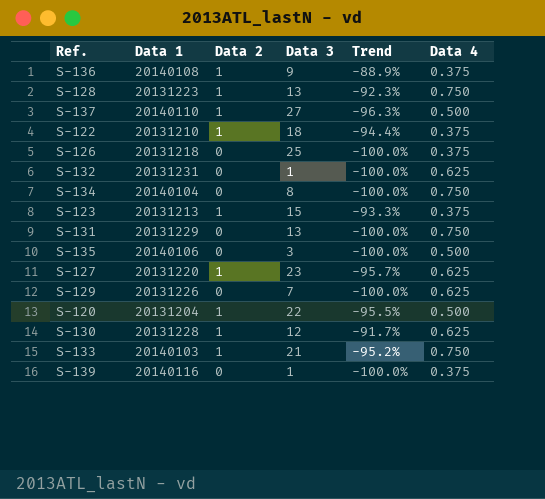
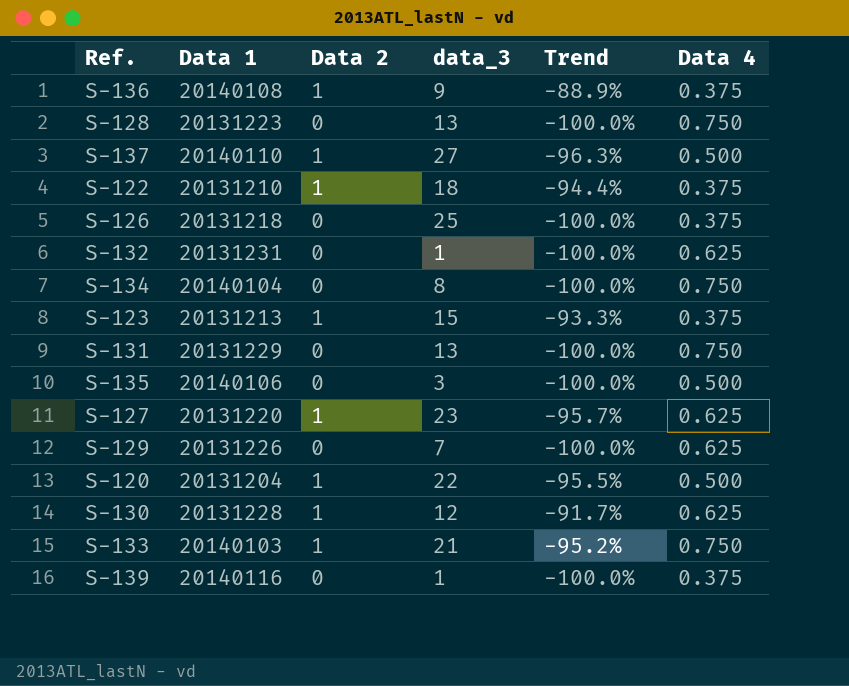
column name: Data 3 -> data_3
S-128 | Data 2: 1 -> 0
S-128 | Trend: -92.3% -> -100.0%

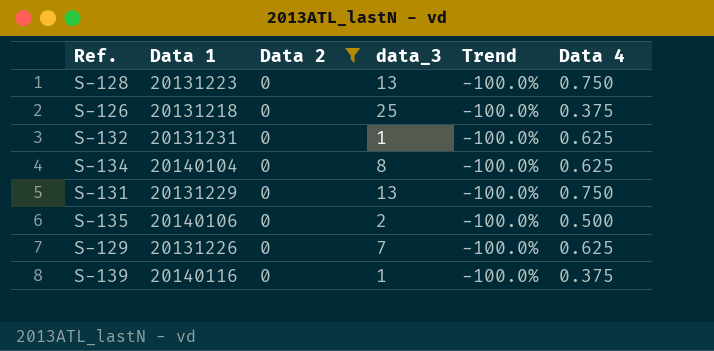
filter: none -> Data 2 = 0
S-134 | Data 4: 0.750 -> 0.625
S-135 | data_3: 3 -> 2

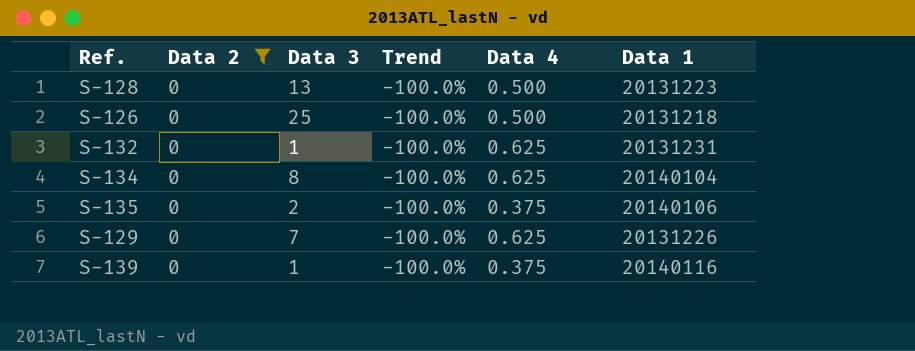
column name: data_3 -> Data 3
column Data 1 | position: 2 -> 6
row S-131: 20131229 | 0 | 13 | -100.0% | 0.750 -> none
S-128 | Data 4: 0.750 -> 0.500
S-126 | Data 4: 0.375 -> 0.500
S-135 | Data 4: 0.500 -> 0.375

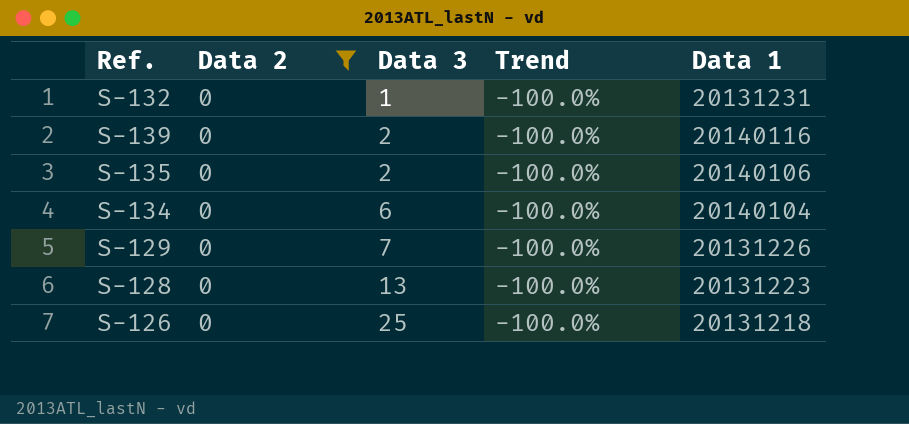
row order: none -> Data 3 ascending
column Data 4 | position: 5 -> none
S-139 | Data 3: 1 -> 2
S-134 | Data 3: 8 -> 6

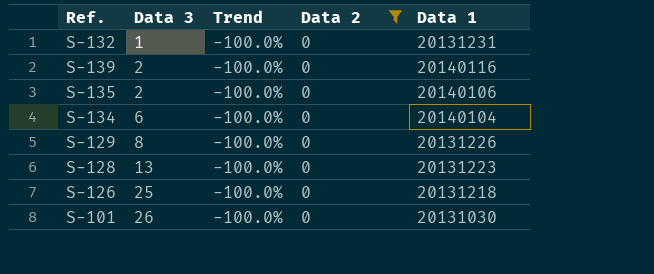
column Data 2 | position: 2 -> 4
S-129 | Data 3: 7 -> 8
row S-101: none -> 26 | -100.0% | 0 | 20131030

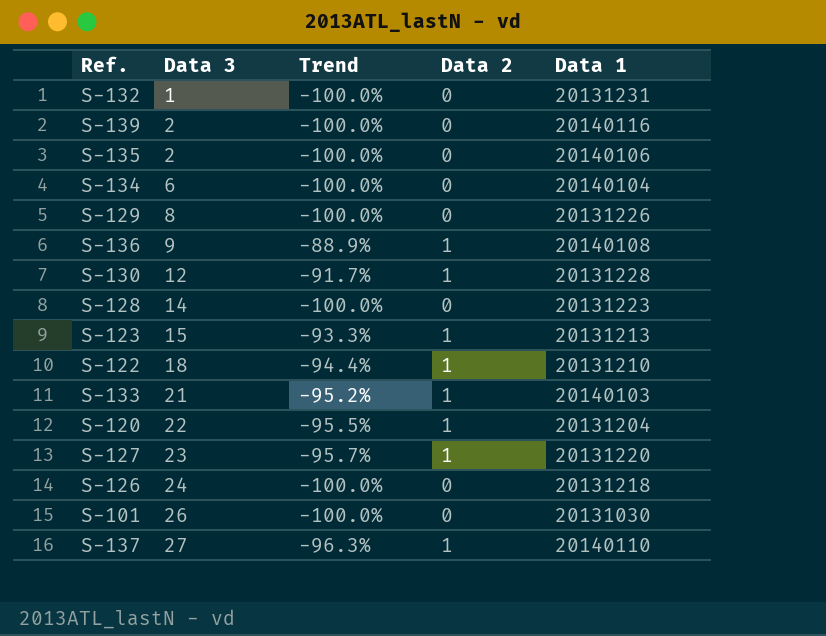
filter: Data 2 = 0 -> none
S-128 | Data 3: 13 -> 14
S-126 | Data 3: 25 -> 24

